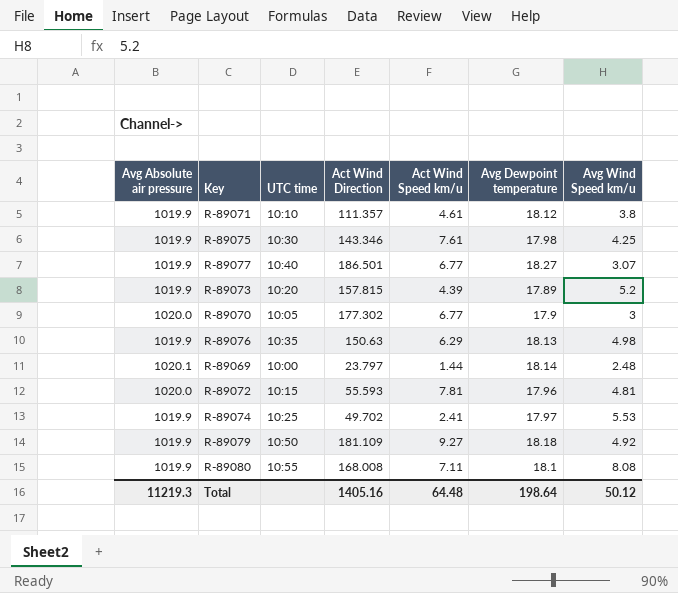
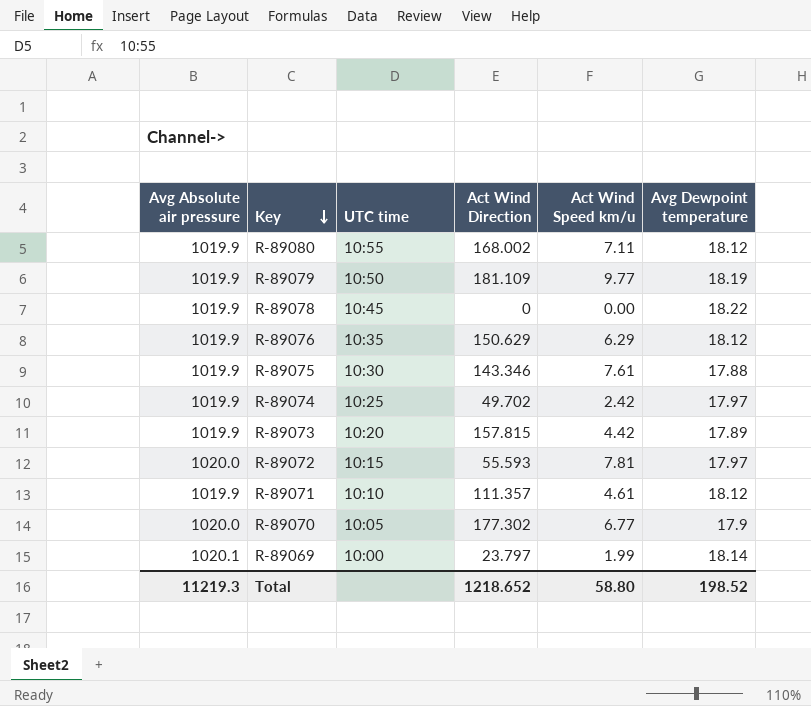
row order: none -> Key descending
column Avg Wind Speed km/u | position: 7 -> none
row R-89077: 1019.9 | 10:40 | 186.501 | 6.77 | 18.27 | 3.07 -> none
R-89080 | Act Wind Direction: 168.008 -> 168.002
R-89080 | Avg Dewpoint temperature: 18.1 -> 18.12
R-89079 | Act Wind Speed km/u: 9.27 -> 9.77
R-89079 | Avg Dewpoint temperature: 18.18 -> 18.19
row R-89078: none -> 1019.9 | 10:45 | 0 | 0.00 | 18.22
R-89076 | Act Wind Direction: 150.63 -> 150.629
R-89076 | Avg Dewpoint temperature: 18.13 -> 18.12
R-89075 | Avg Dewpoint temperature: 17.98 -> 17.88
R-89074 | Act Wind Speed km/u: 2.41 -> 2.42
R-89073 | Act Wind Speed km/u: 4.39 -> 4.42
R-89072 | Avg Dewpoint temperature: 17.96 -> 17.97
R-89069 | Act Wind Speed km/u: 1.44 -> 1.99
Total | Act Wind Direction: 1405.16 -> 1218.652
Total | Act Wind Speed km/u: 64.48 -> 58.80
Total | Avg Dewpoint temperature: 198.64 -> 198.52

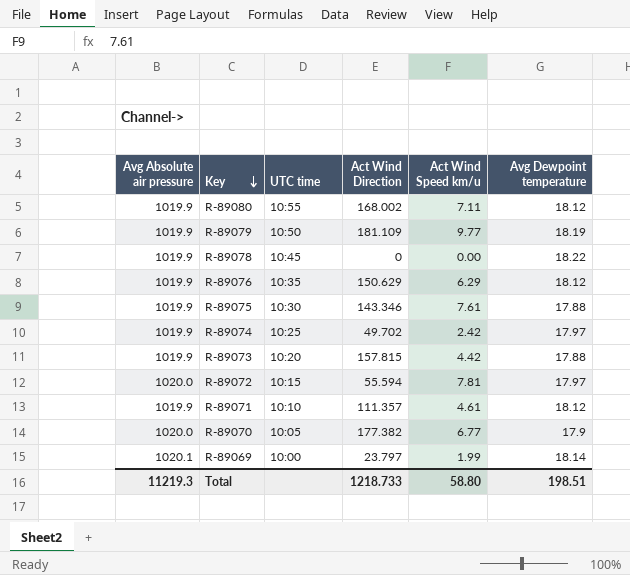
R-89073 | Avg Dewpoint temperature: 17.89 -> 17.88
R-89072 | Act Wind Direction: 55.593 -> 55.594
R-89070 | Act Wind Direction: 177.302 -> 177.382
Total | Act Wind Direction: 1218.652 -> 1218.733
Total | Avg Dewpoint temperature: 198.52 -> 198.51

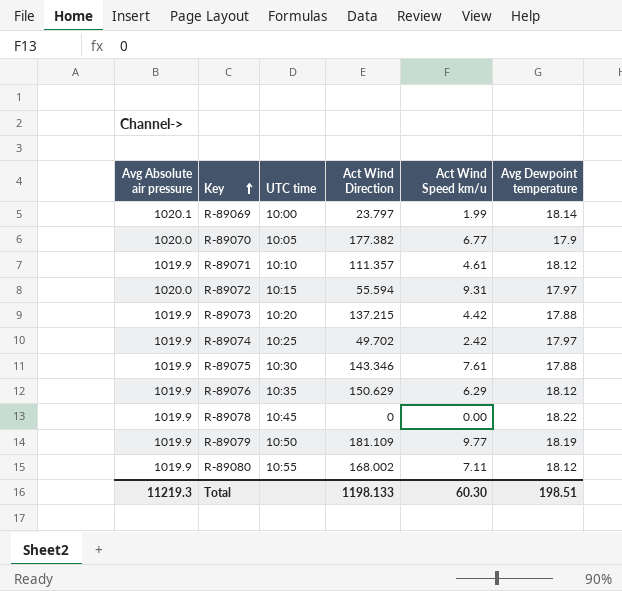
row order: Key descending -> Key ascending
R-89072 | Act Wind Speed km/u: 7.81 -> 9.31
R-89073 | Act Wind Direction: 157.815 -> 137.215
Total | Act Wind Direction: 1218.733 -> 1198.133
Total | Act Wind Speed km/u: 58.80 -> 60.30

